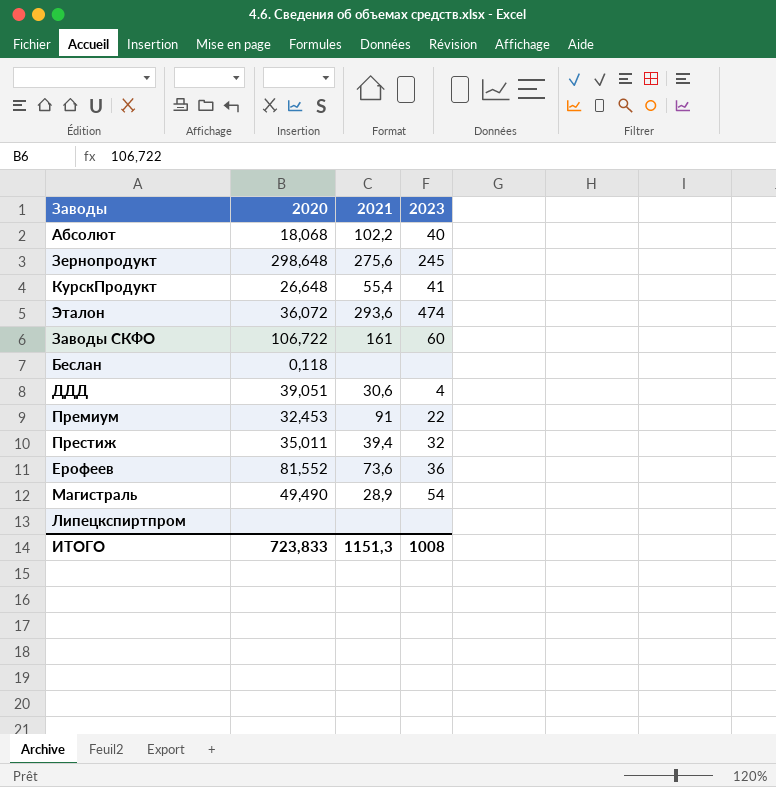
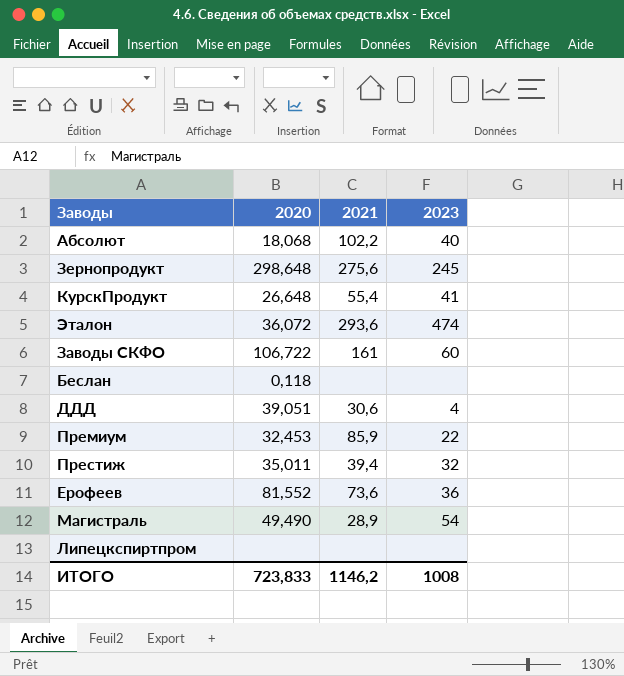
Премиум | 2021: 91 -> 85,9
ИТОГО | 2021: 1151,3 -> 1146,2

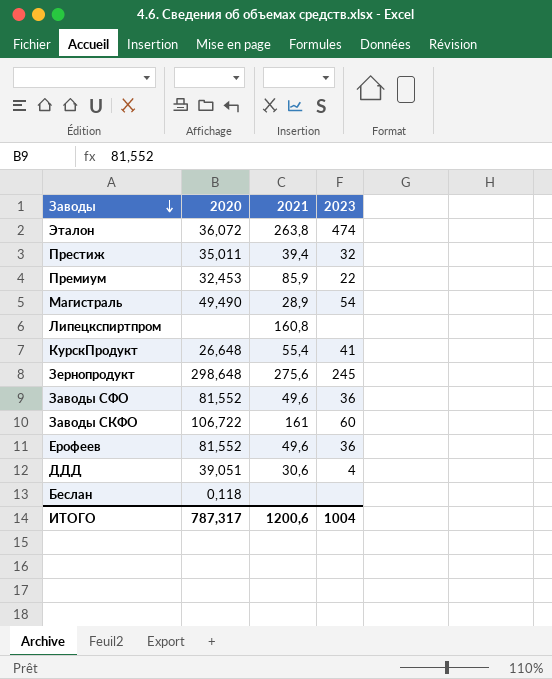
row order: none -> Заводы descending
row Абсолют: 18,068 | 102,2 | 40 -> none
Эталон | 2021: 293,6 -> 263,8
Липецкспиртпром | 2021: none -> 160,8
row Заводы СФО: none -> 81,552 | 49,6 | 36
Ерофеев | 2021: 73,6 -> 49,6
ИТОГО | 2020: 723,833 -> 787,317
ИТОГО | 2021: 1146,2 -> 1200,6
ИТОГО | 2023: 1008 -> 1004

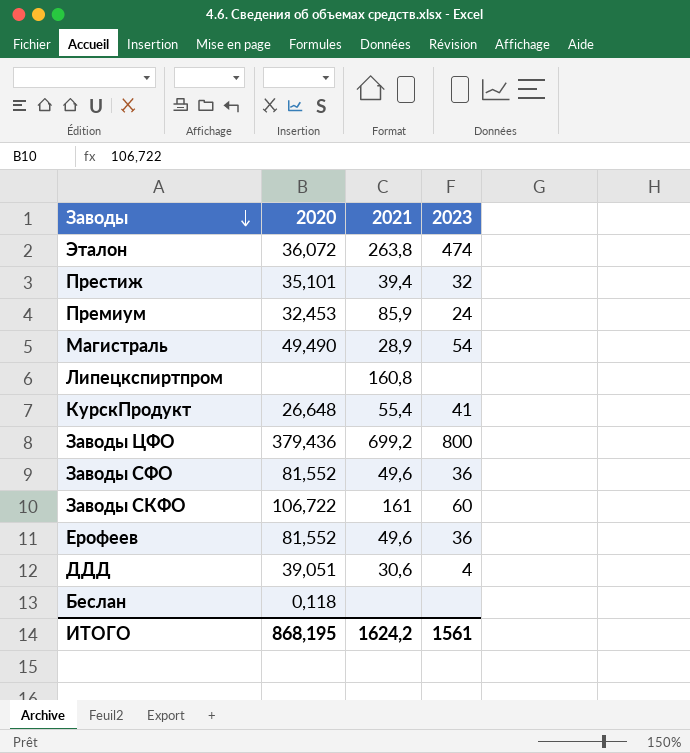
row Зернопродукт: 298,648 | 275,6 | 245 -> none
Престиж | 2020: 35,011 -> 35,101
Премиум | 2023: 22 -> 24
row Заводы ЦФО: none -> 379,436 | 699,2 | 800
ИТОГО | 2020: 787,317 -> 868,195
ИТОГО | 2021: 1200,6 -> 1624,2
ИТОГО | 2023: 1004 -> 1561

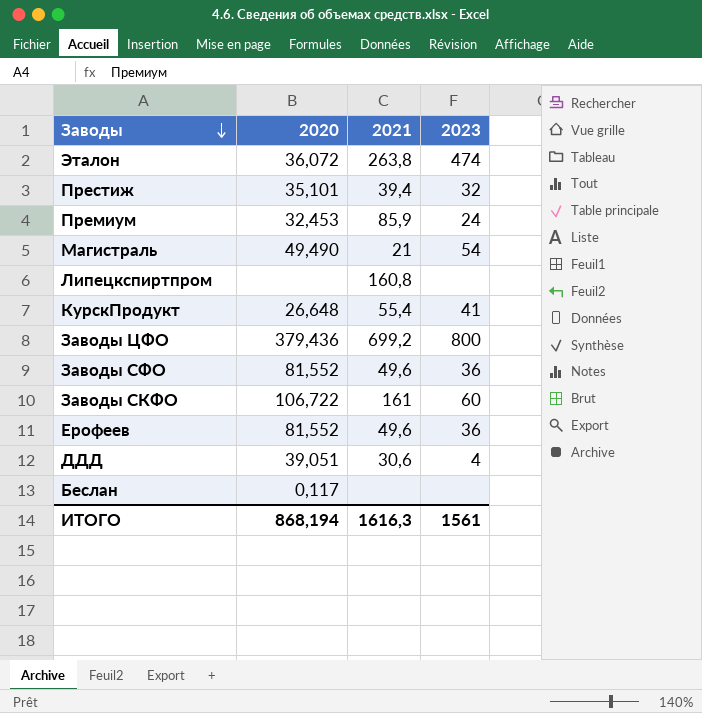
Магистраль | 2021: 28,9 -> 21
Беслан | 2020: 0,118 -> 0,117
ИТОГО | 2020: 868,195 -> 868,194
ИТОГО | 2021: 1624,2 -> 1616,3

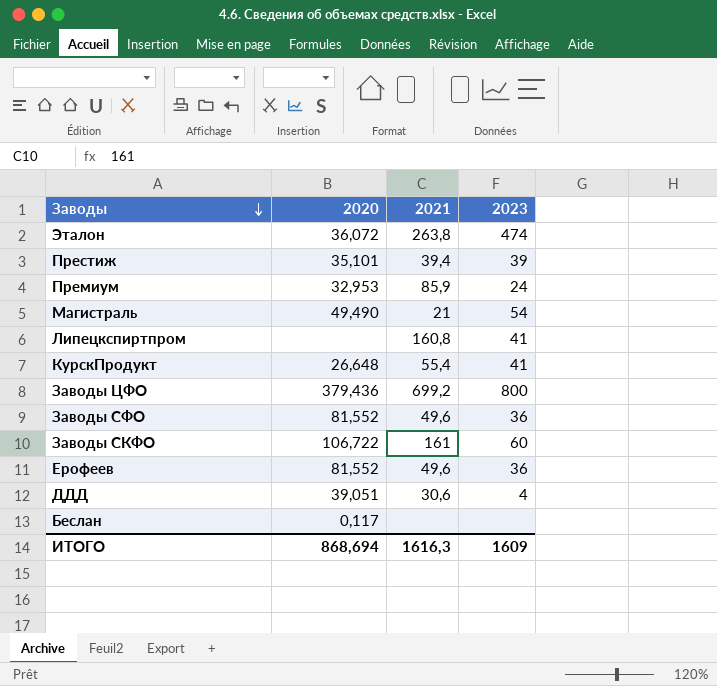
Престиж | 2023: 32 -> 39
Премиум | 2020: 32,453 -> 32,953
Липецкспиртпром | 2023: none -> 41
ИТОГО | 2020: 868,194 -> 868,694
ИТОГО | 2023: 1561 -> 1609

